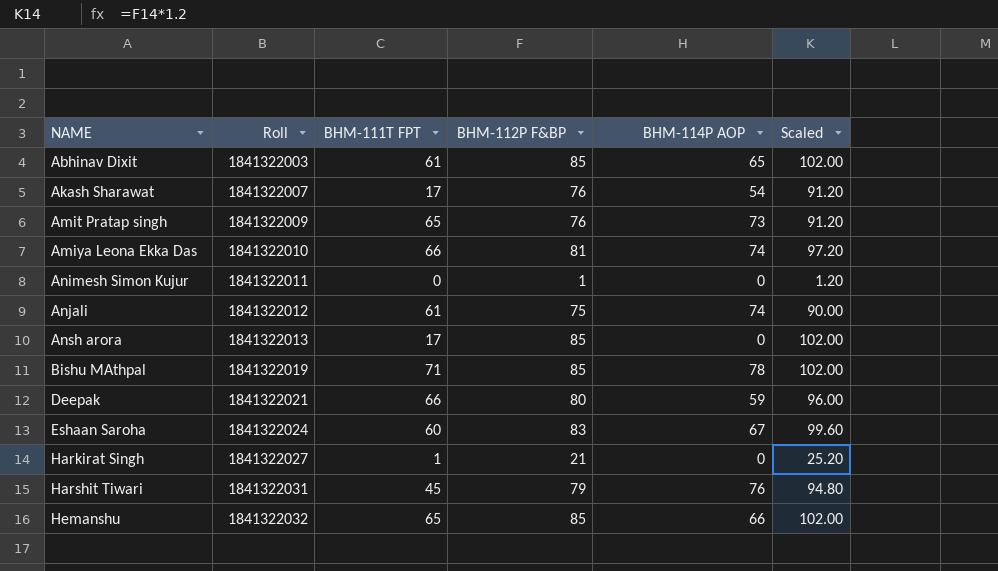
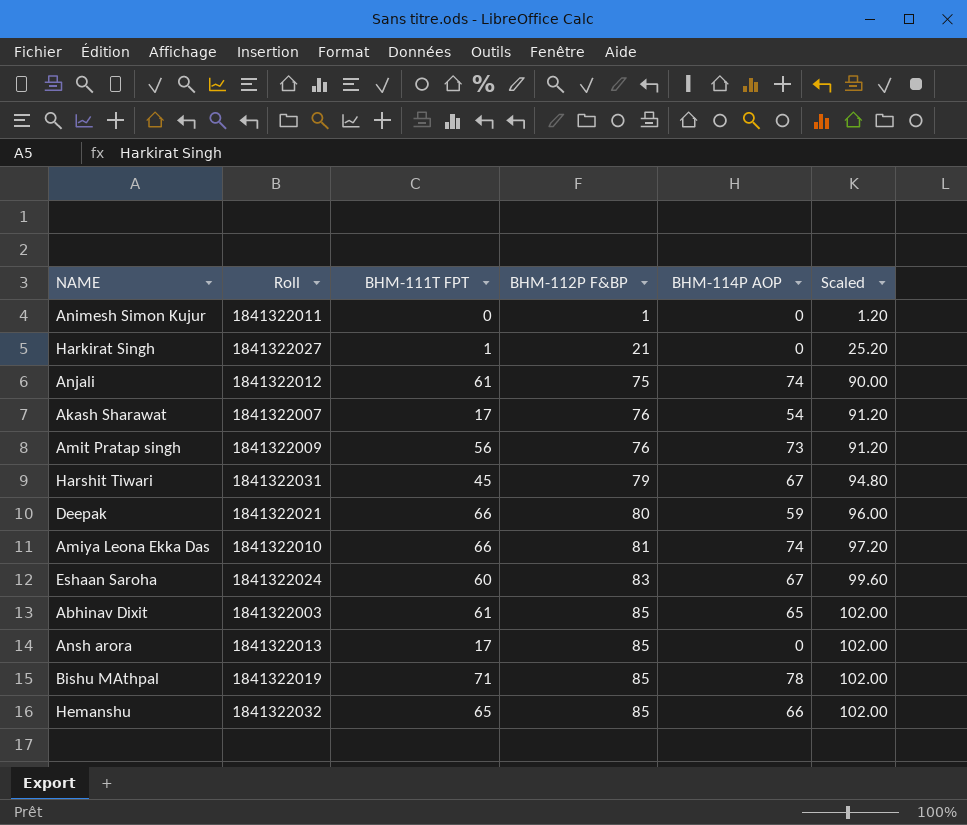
row order: NAME ascending -> BHM-112P F&BP ascending
Amit Pratap singh | BHM-111T FPT: 65 -> 56
Harshit Tiwari | BHM-114P AOP: 76 -> 67

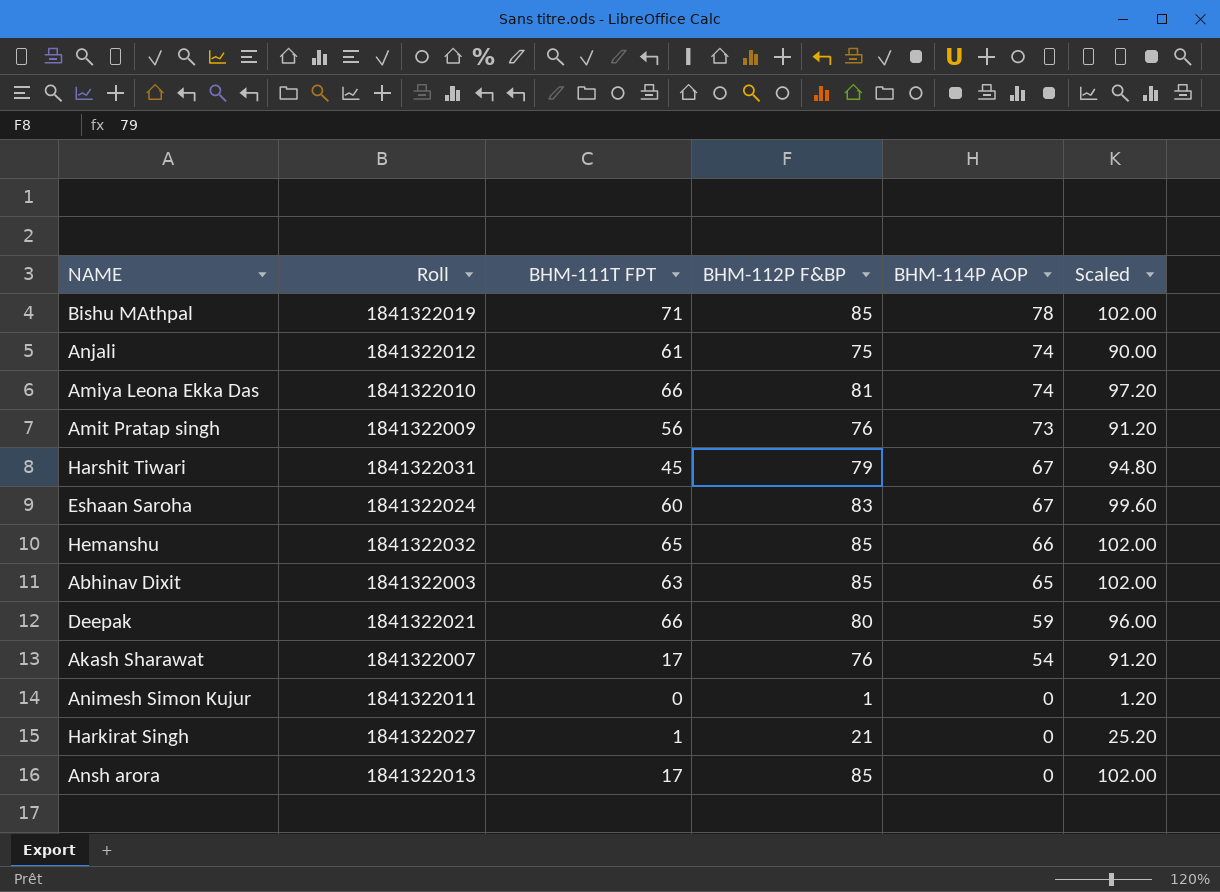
row order: BHM-112P F&BP ascending -> BHM-114P AOP descending
Abhinav Dixit | BHM-111T FPT: 61 -> 63

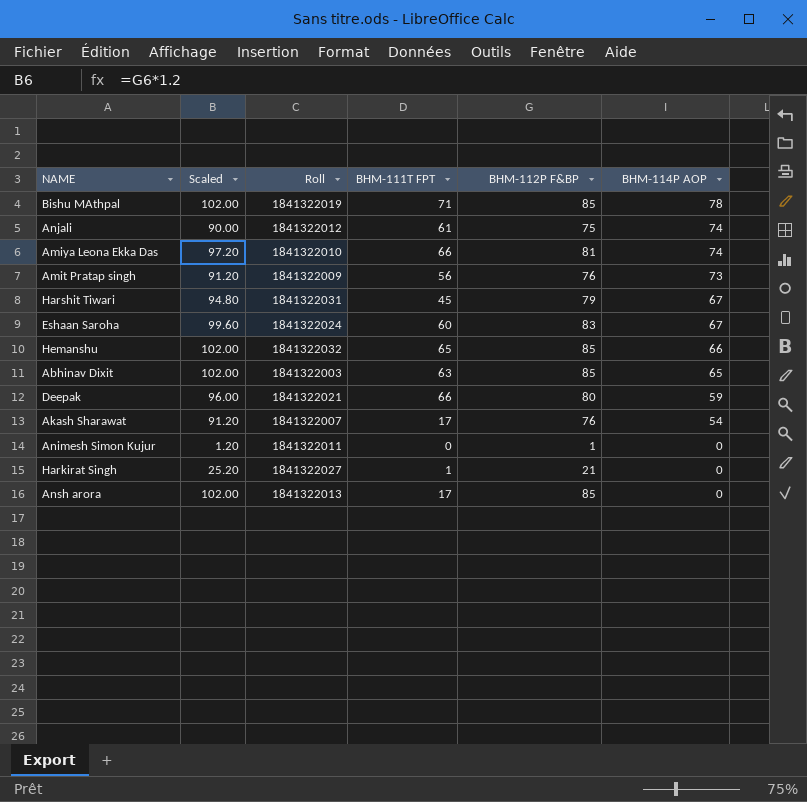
column Scaled | position: 6 -> 2

